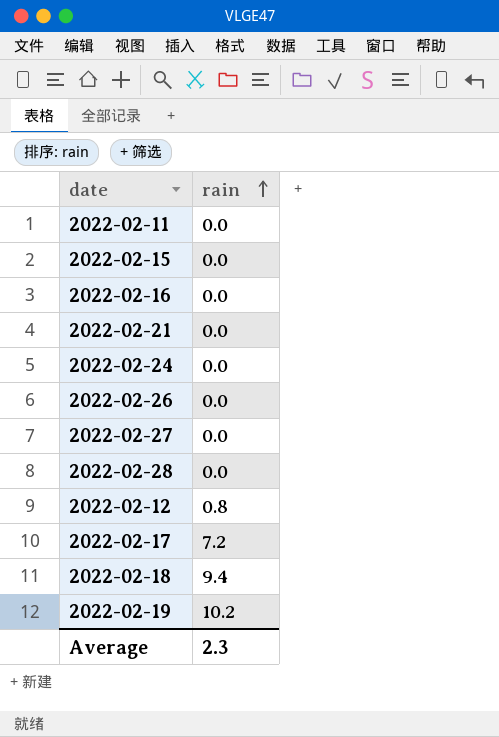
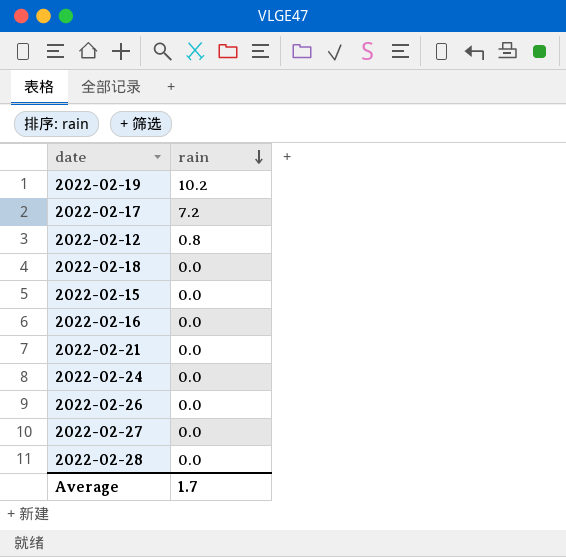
row order: rain ascending -> rain descending
row 2022-02-11: 0.0 -> none
2022-02-18 | rain: 9.4 -> 0.0
Average | rain: 2.3 -> 1.7

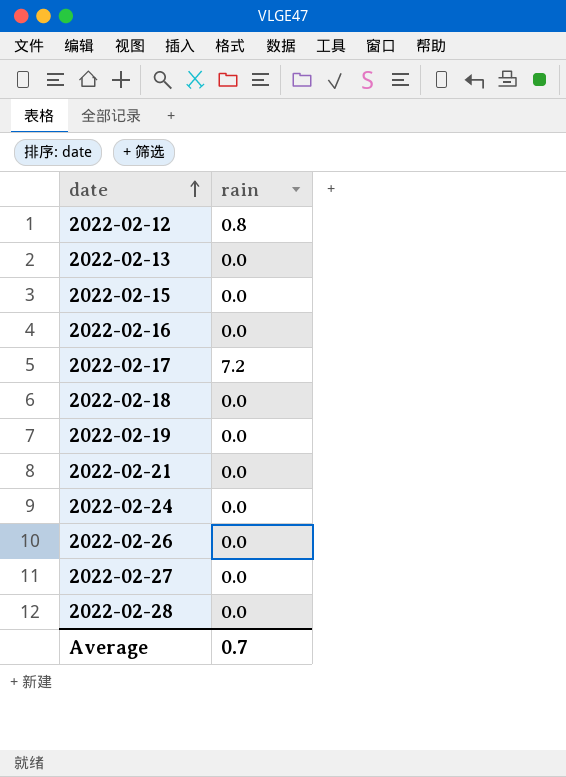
row order: rain descending -> date ascending
row 2022-02-13: none -> 0.0
2022-02-19 | rain: 10.2 -> 0.0
Average | rain: 1.7 -> 0.7

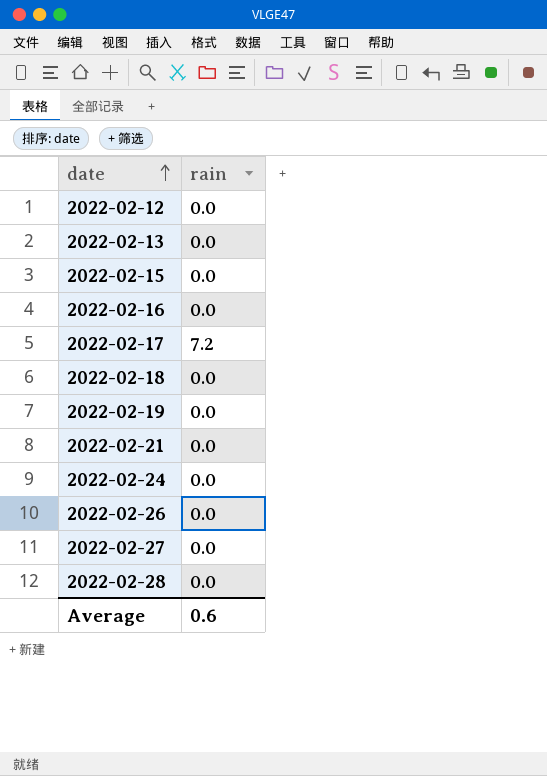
2022-02-12 | rain: 0.8 -> 0.0
Average | rain: 0.7 -> 0.6

